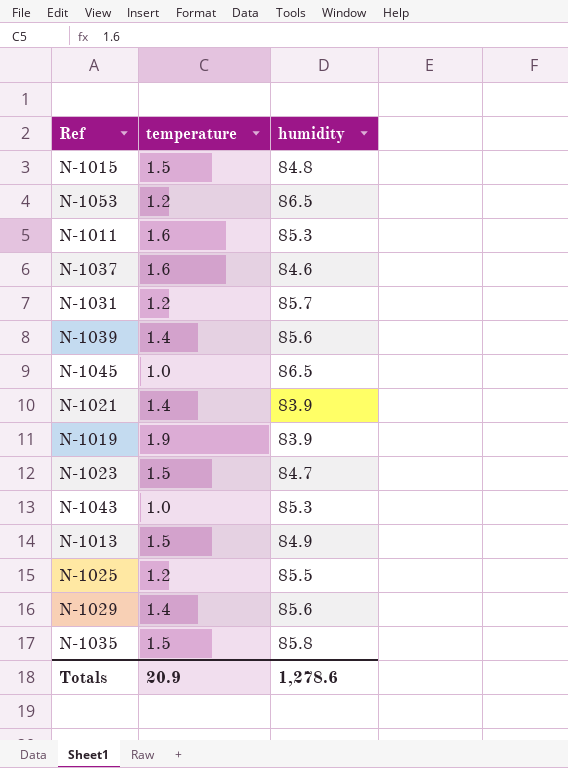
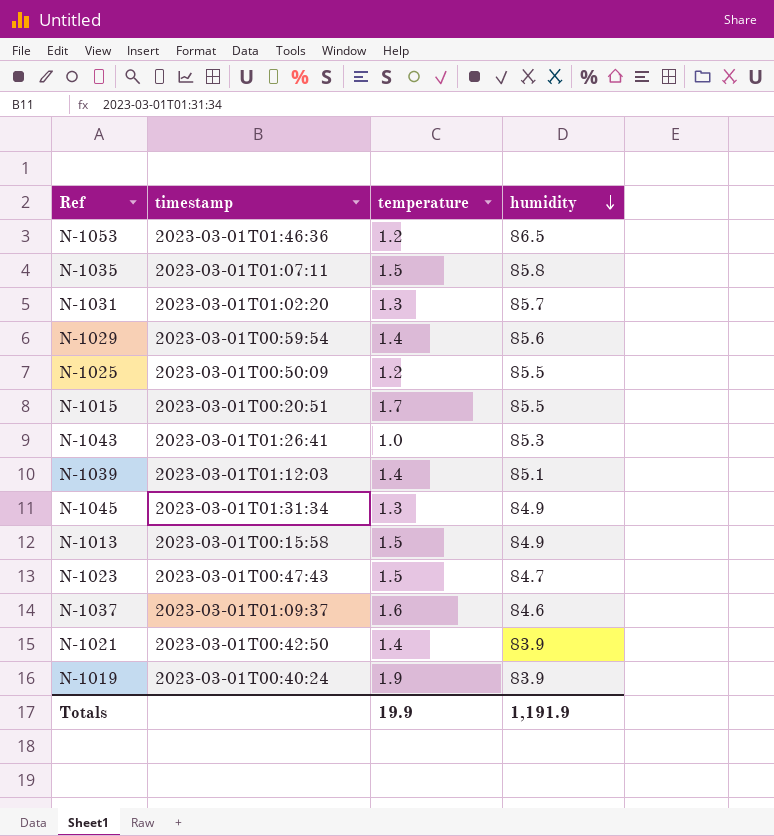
row order: none -> humidity descending
column timestamp | position: none -> 2
row N-1011: 1.6 | 85.3 -> none
N-1031 | temperature: 1.2 -> 1.3
N-1015 | temperature: 1.5 -> 1.7
N-1015 | humidity: 84.8 -> 85.5
N-1039 | humidity: 85.6 -> 85.1
N-1045 | temperature: 1.0 -> 1.3
N-1045 | humidity: 86.5 -> 84.9
Totals | temperature: 20.9 -> 19.9
Totals | humidity: 1,278.6 -> 1,191.9

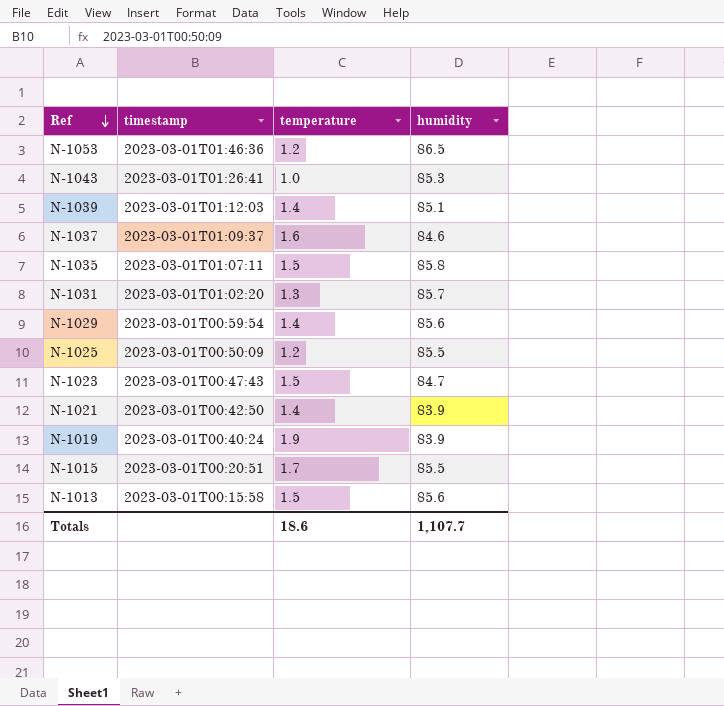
row order: humidity descending -> Ref descending
row N-1045: 2023-03-01T01:31:34 | 1.3 | 84.9 -> none
N-1013 | humidity: 84.9 -> 85.6
Totals | temperature: 19.9 -> 18.6
Totals | humidity: 1,191.9 -> 1,107.7

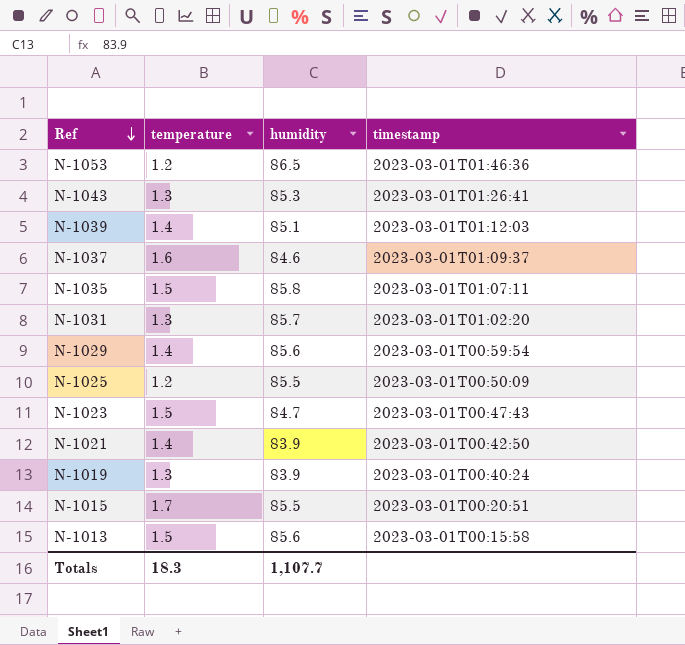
column timestamp | position: 2 -> 4
N-1043 | temperature: 1.0 -> 1.3
N-1019 | temperature: 1.9 -> 1.3
Totals | temperature: 18.6 -> 18.3

